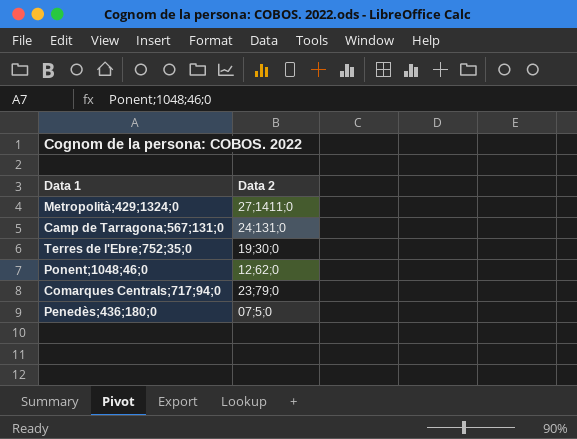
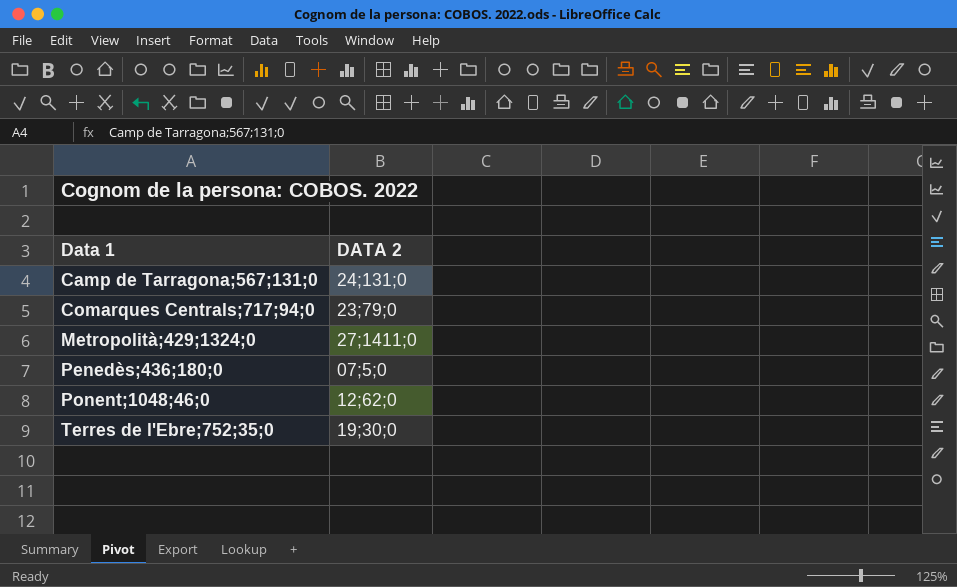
row order: none -> Data 1 ascending
column name: Data 2 -> DATA 2

